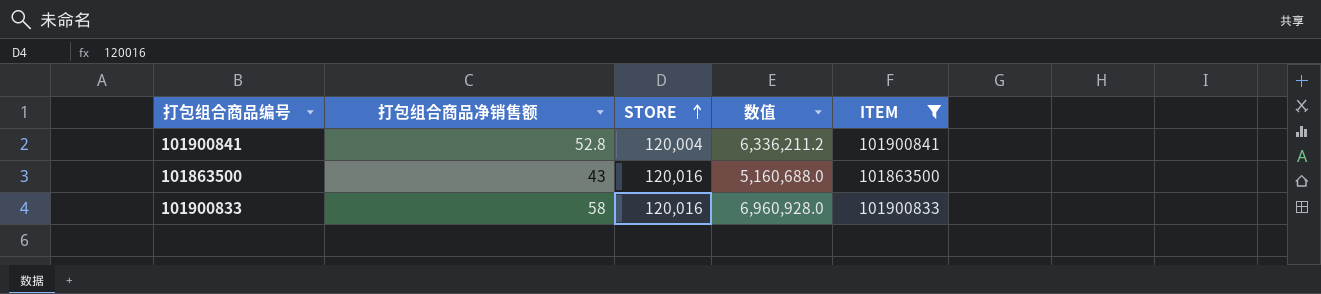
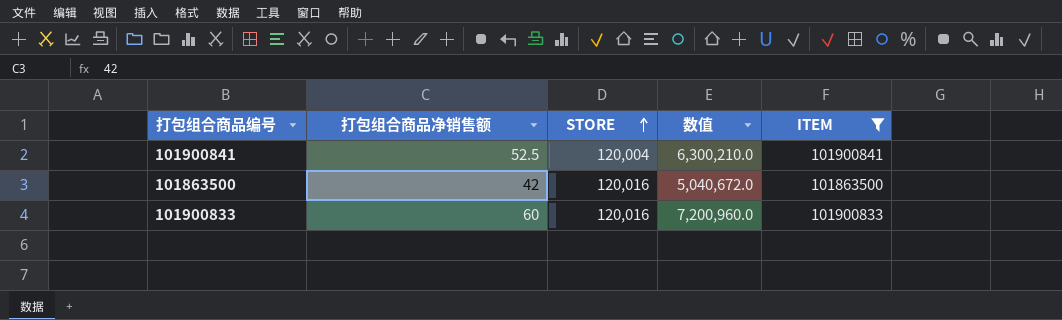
101900841 | 打包组合商品净销售额: 52.8 -> 52.5
101900841 | 数值: 6,336,211.2 -> 6,300,210.0
101863500 | 打包组合商品净销售额: 43 -> 42
101863500 | 数值: 5,160,688.0 -> 5,040,672.0
101900833 | 打包组合商品净销售额: 58 -> 60
101900833 | 数值: 6,960,928.0 -> 7,200,960.0

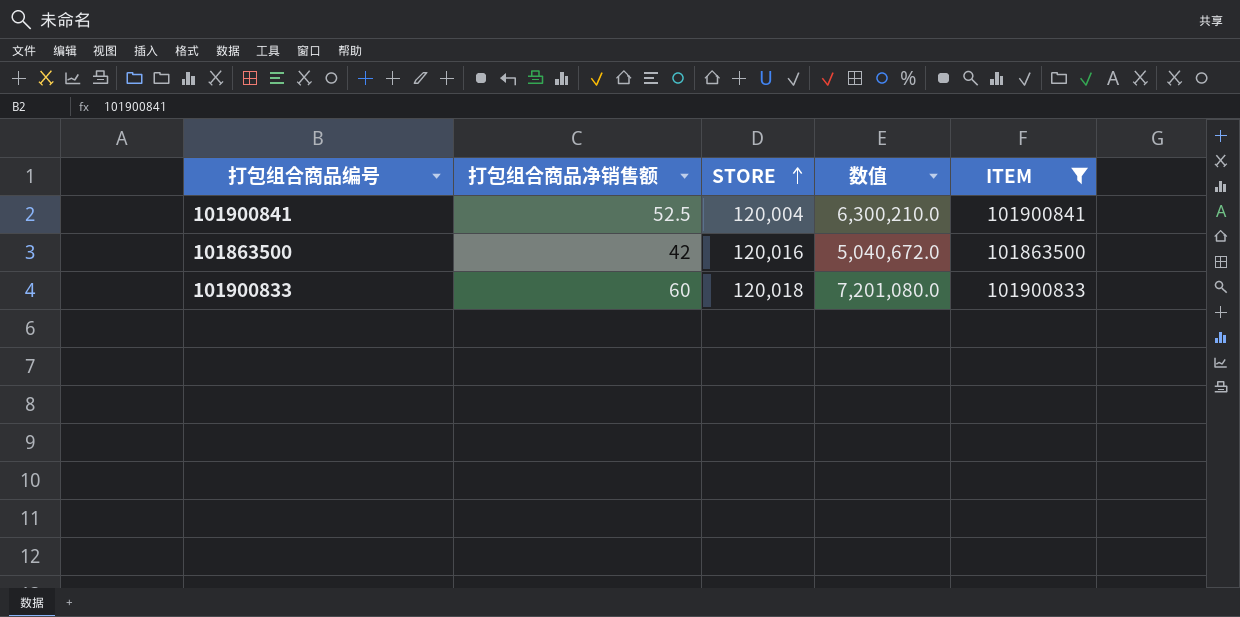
101900833 | STORE: 120,016 -> 120,018
101900833 | 数值: 7,200,960.0 -> 7,201,080.0

